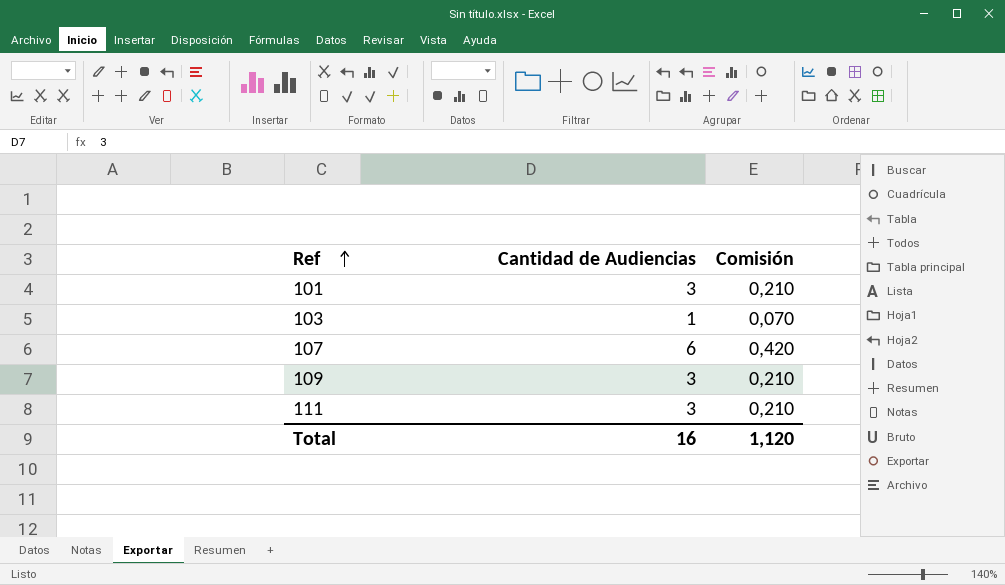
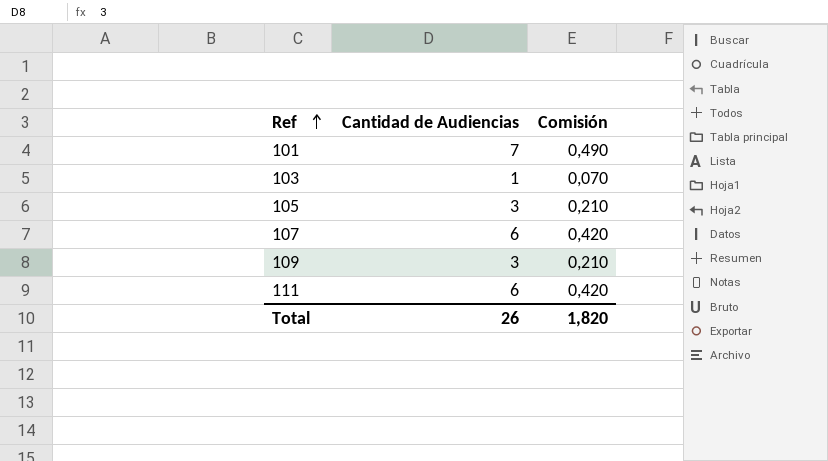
101 | Cantidad de Audiencias: 3 -> 7
101 | Comisión: 0,210 -> 0,490
row 105: none -> 3 | 0,210
111 | Cantidad de Audiencias: 3 -> 6
111 | Comisión: 0,210 -> 0,420
Total | Cantidad de Audiencias: 16 -> 26
Total | Comisión: 1,120 -> 1,820

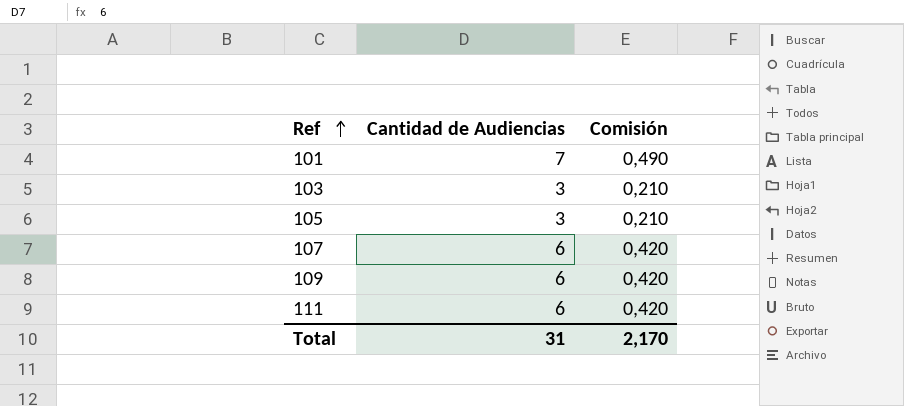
103 | Cantidad de Audiencias: 1 -> 3
103 | Comisión: 0,070 -> 0,210
109 | Cantidad de Audiencias: 3 -> 6
109 | Comisión: 0,210 -> 0,420
Total | Cantidad de Audiencias: 26 -> 31
Total | Comisión: 1,820 -> 2,170

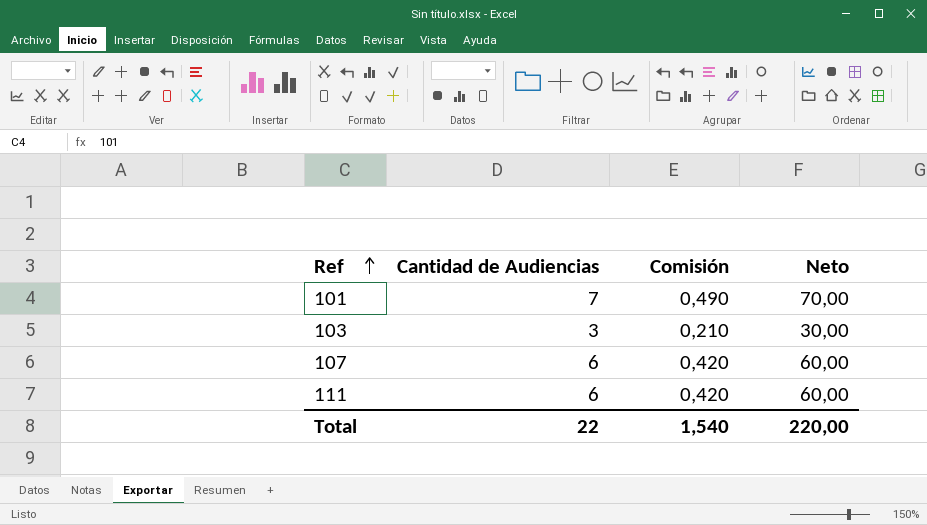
column Neto | formula: none -> [Cantidad de Audiencias] * 10
row 105: 3 | 0,210 -> none
row 109: 6 | 0,420 -> none
Total | Cantidad de Audiencias: 31 -> 22
Total | Comisión: 2,170 -> 1,540

